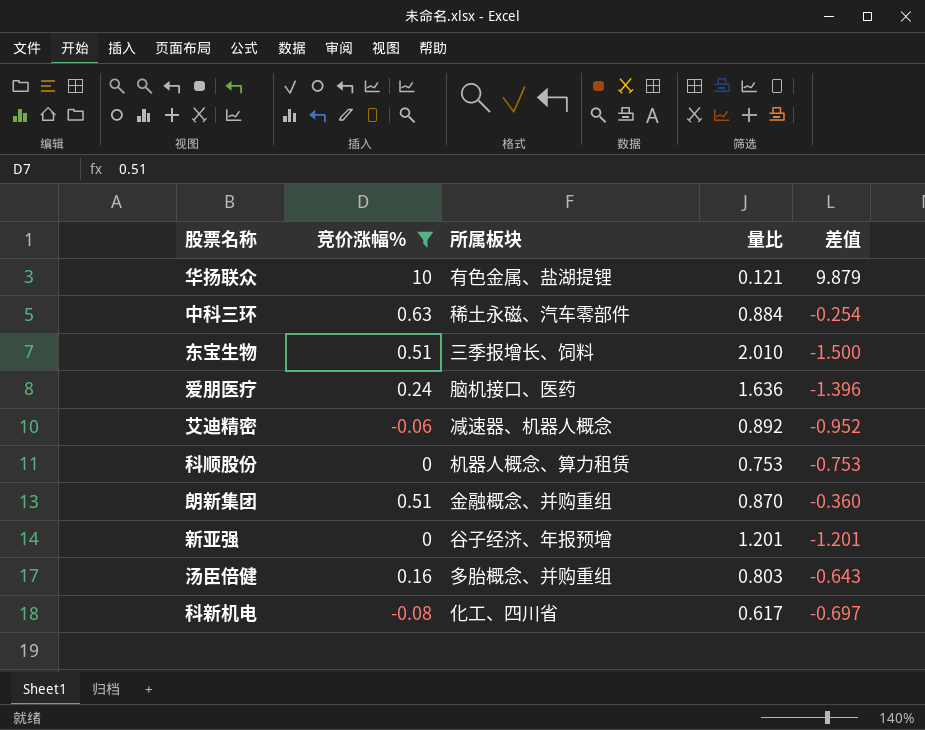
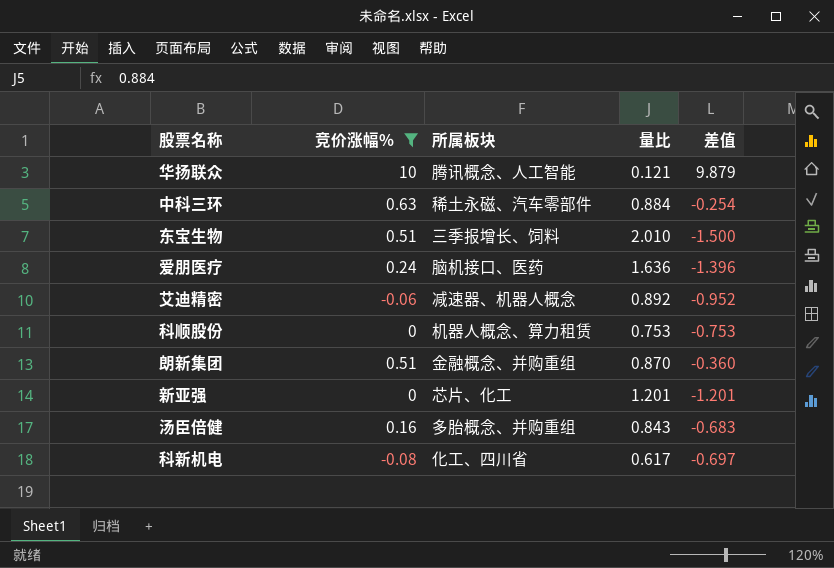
华扬联众 | 所属板块: 有色金属、盐湖提锂 -> 腾讯概念、人工智能
新亚强 | 所属板块: 谷子经济、年报预增 -> 芯片、化工
汤臣倍健 | 量比: 0.803 -> 0.843
汤臣倍健 | 差值: -0.643 -> -0.683

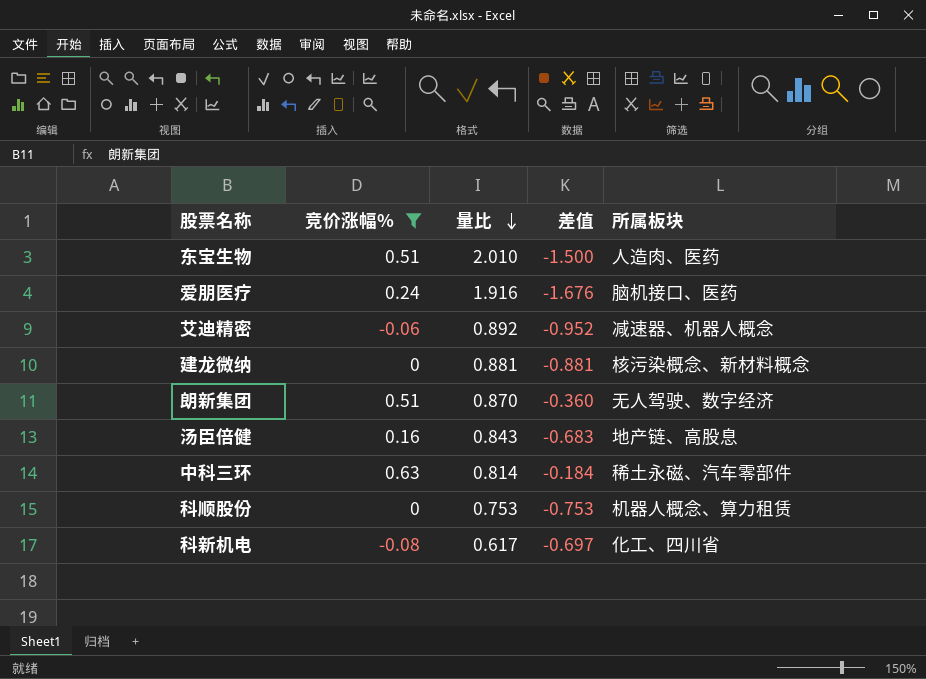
row order: none -> 量比 descending
column 所属板块 | position: 3 -> 5
row 华扬联众: 10 | 腾讯概念、人工智能 | 0.121 | 9.879 -> none
row 新亚强: 0 | 芯片、化工 | 1.201 | -1.201 -> none
东宝生物 | 所属板块: 三季报增长、饲料 -> 人造肉、医药
爱朋医疗 | 量比: 1.636 -> 1.916
爱朋医疗 | 差值: -1.396 -> -1.676
row 建龙微纳: none -> 0 | 0.881 | -0.881 | 核污染概念、新材料概念
朗新集团 | 所属板块: 金融概念、并购重组 -> 无人驾驶、数字经济
汤臣倍健 | 所属板块: 多胎概念、并购重组 -> 地产链、高股息
中科三环 | 量比: 0.884 -> 0.814
中科三环 | 差值: -0.254 -> -0.184

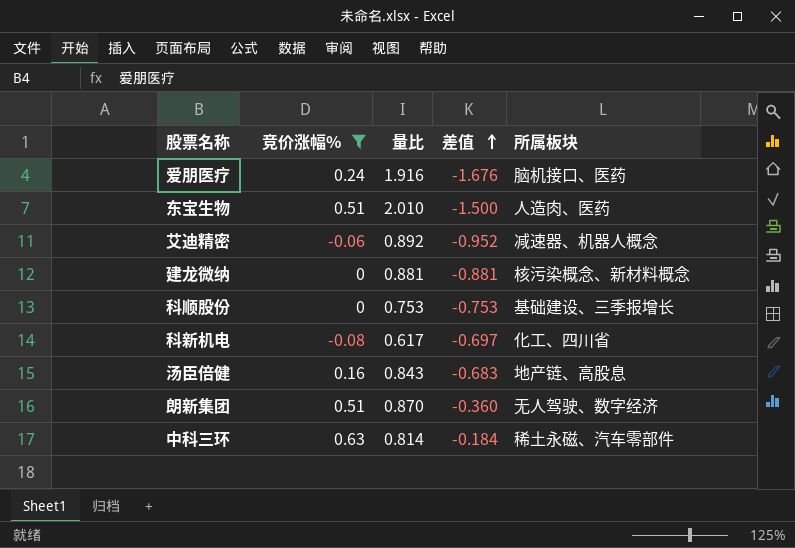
row order: 量比 descending -> 差值 ascending
科顺股份 | 所属板块: 机器人概念、算力租赁 -> 基础建设、三季报增长

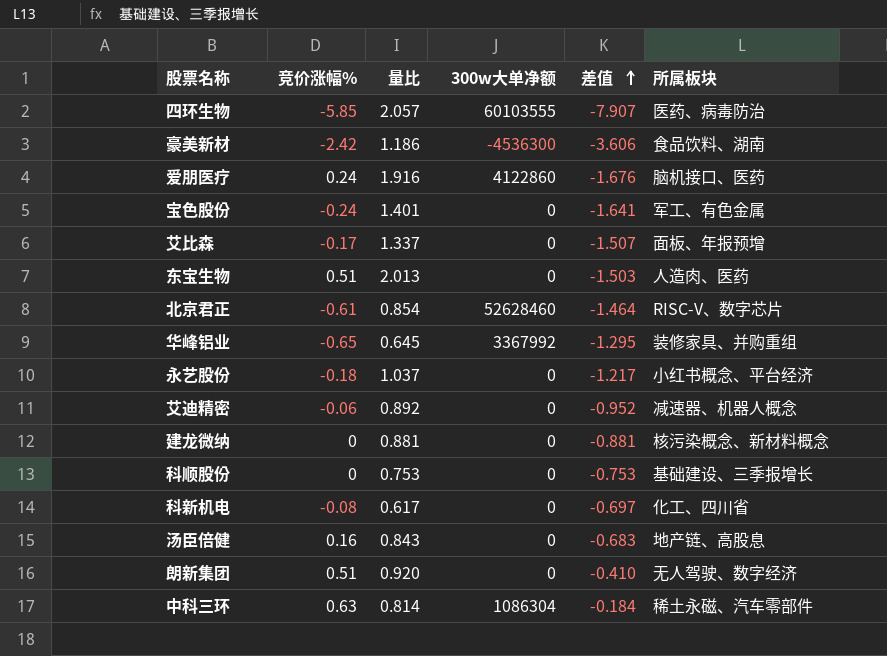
filter: 竞价涨幅% >= -0.08 -> none
column 300w大单净额 | position: none -> 4
东宝生物 | 量比: 2.010 -> 2.013
东宝生物 | 差值: -1.500 -> -1.503
朗新集团 | 量比: 0.870 -> 0.920
朗新集团 | 差值: -0.360 -> -0.410

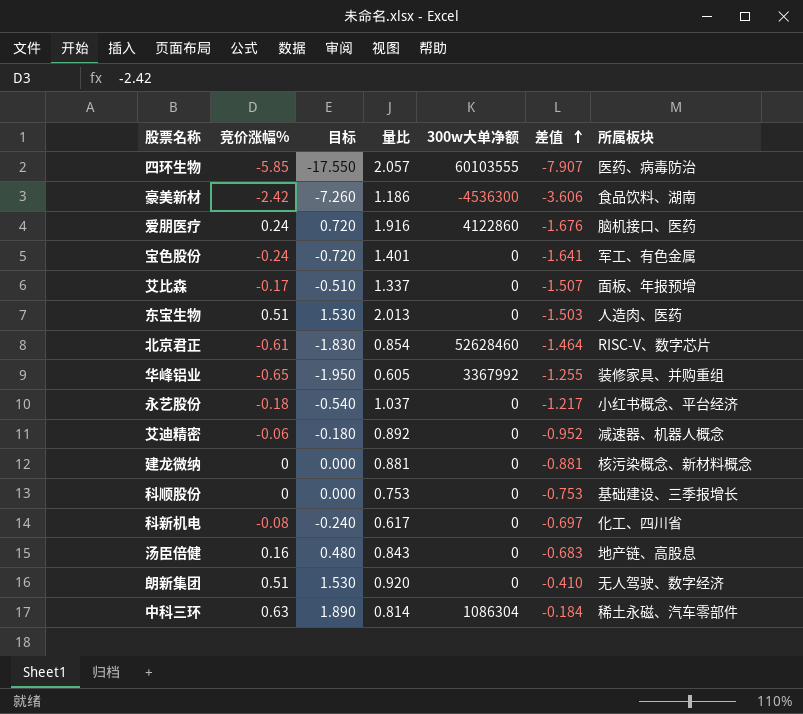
column 目标 | formula: none -> [竞价涨幅%] * 3
华峰铝业 | 量比: 0.645 -> 0.605
华峰铝业 | 差值: -1.295 -> -1.255

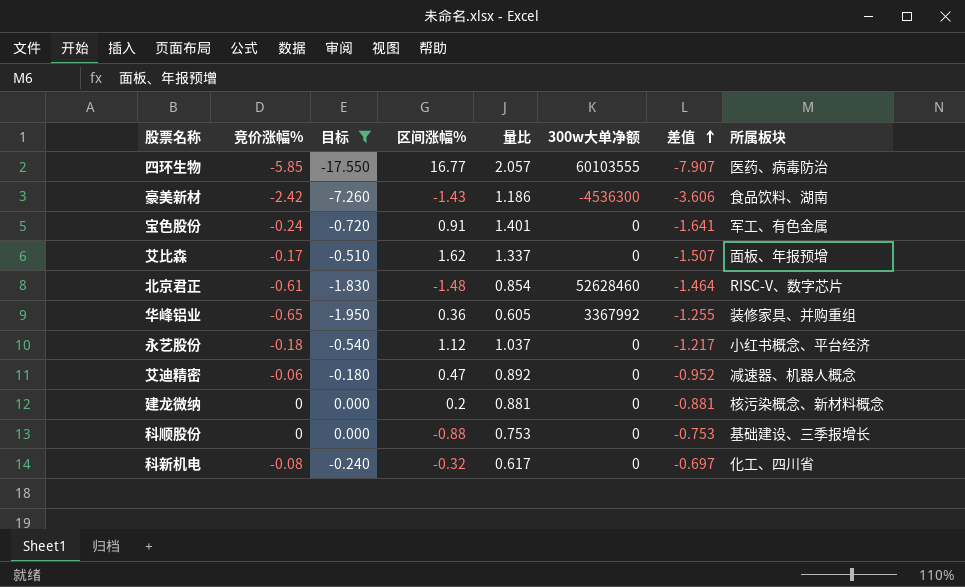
filter: none -> 目标 <= 0.000
column 区间涨幅% | position: none -> 4

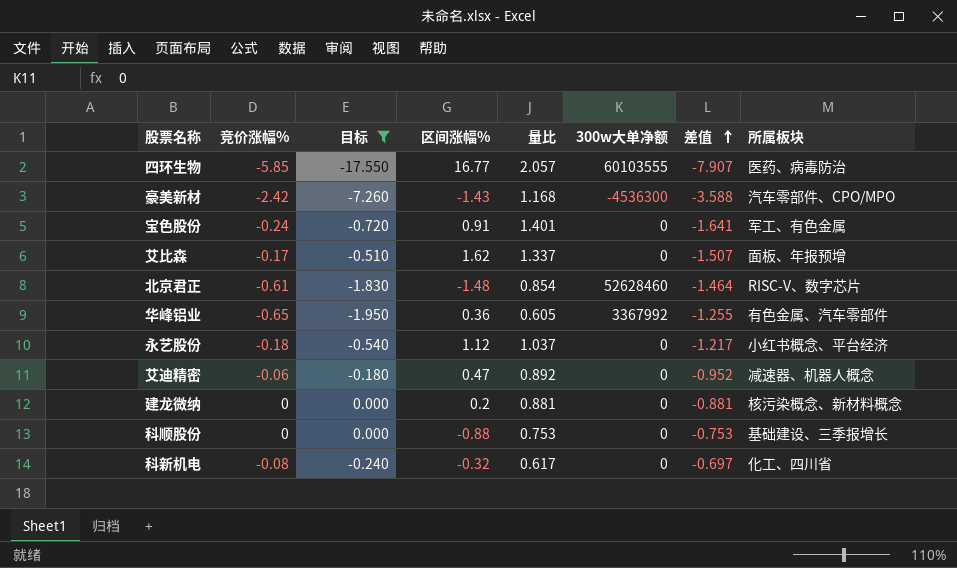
豪美新材 | 量比: 1.186 -> 1.168
豪美新材 | 差值: -3.606 -> -3.588
豪美新材 | 所属板块: 食品饮料、湖南 -> 汽车零部件、CPO/MPO
华峰铝业 | 所属板块: 装修家具、并购重组 -> 有色金属、汽车零部件

